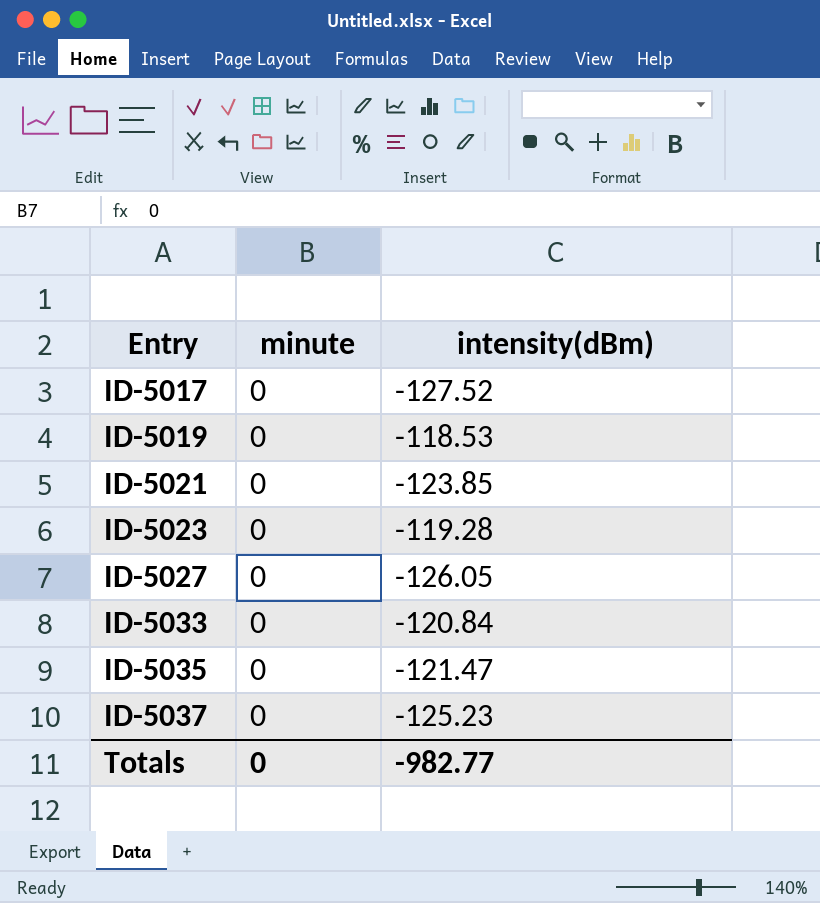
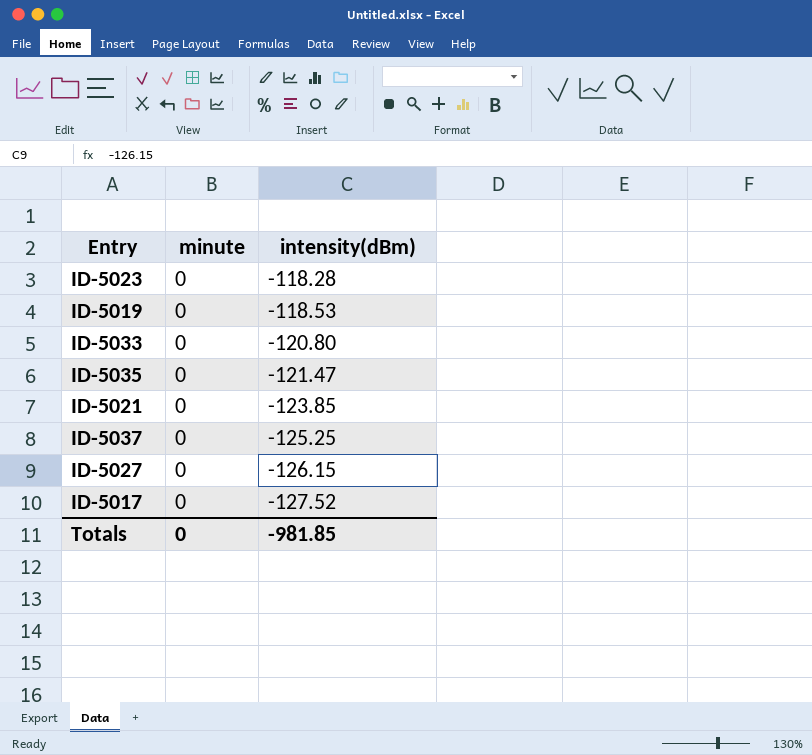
row order: Entry ascending -> intensity(dBm) descending
ID-5023 | intensity(dBm): -119.28 -> -118.28
ID-5033 | intensity(dBm): -120.84 -> -120.80
ID-5037 | intensity(dBm): -125.23 -> -125.25
ID-5027 | intensity(dBm): -126.05 -> -126.15
Totals | intensity(dBm): -982.77 -> -981.85

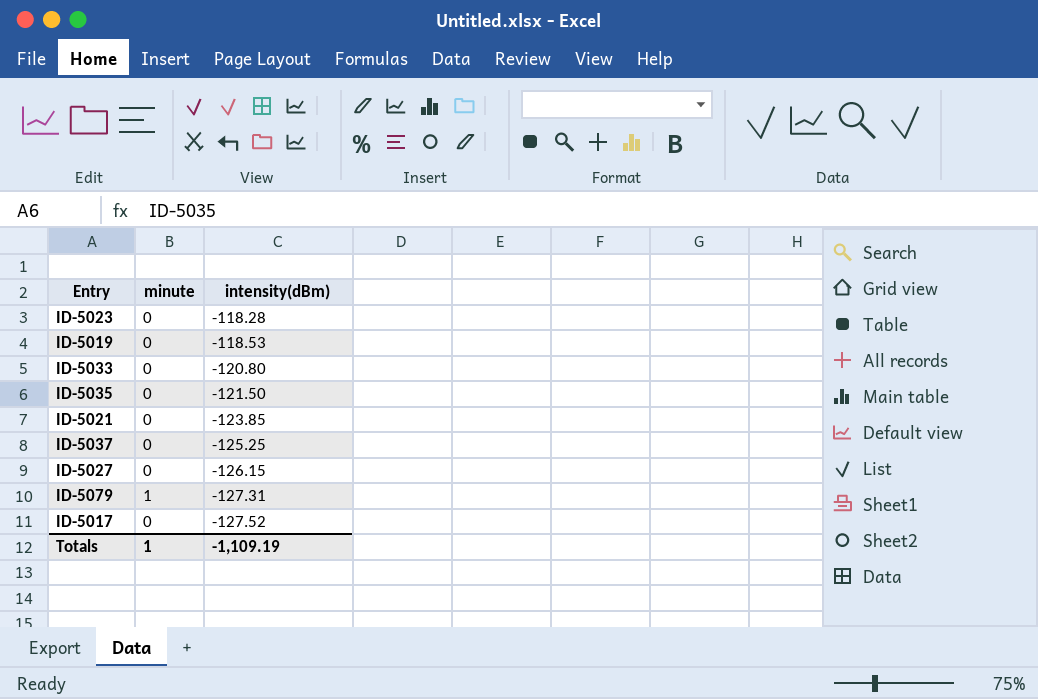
ID-5035 | intensity(dBm): -121.47 -> -121.50
row ID-5079: none -> 1 | -127.31
Totals | minute: 0 -> 1
Totals | intensity(dBm): -981.85 -> -1,109.19

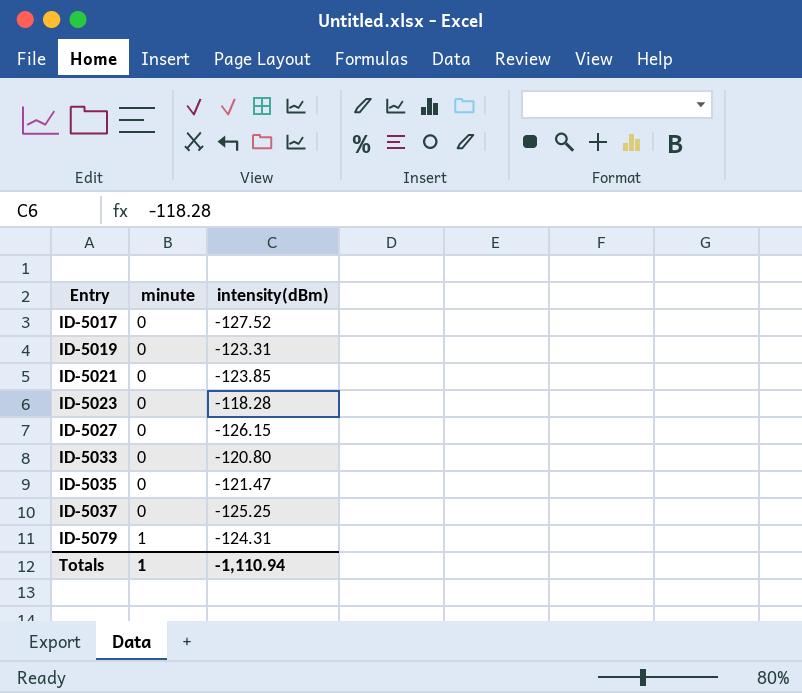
row order: intensity(dBm) descending -> Entry ascending
ID-5019 | intensity(dBm): -118.53 -> -123.31
ID-5035 | intensity(dBm): -121.50 -> -121.47
ID-5079 | intensity(dBm): -127.31 -> -124.31
Totals | intensity(dBm): -1,109.19 -> -1,110.94

